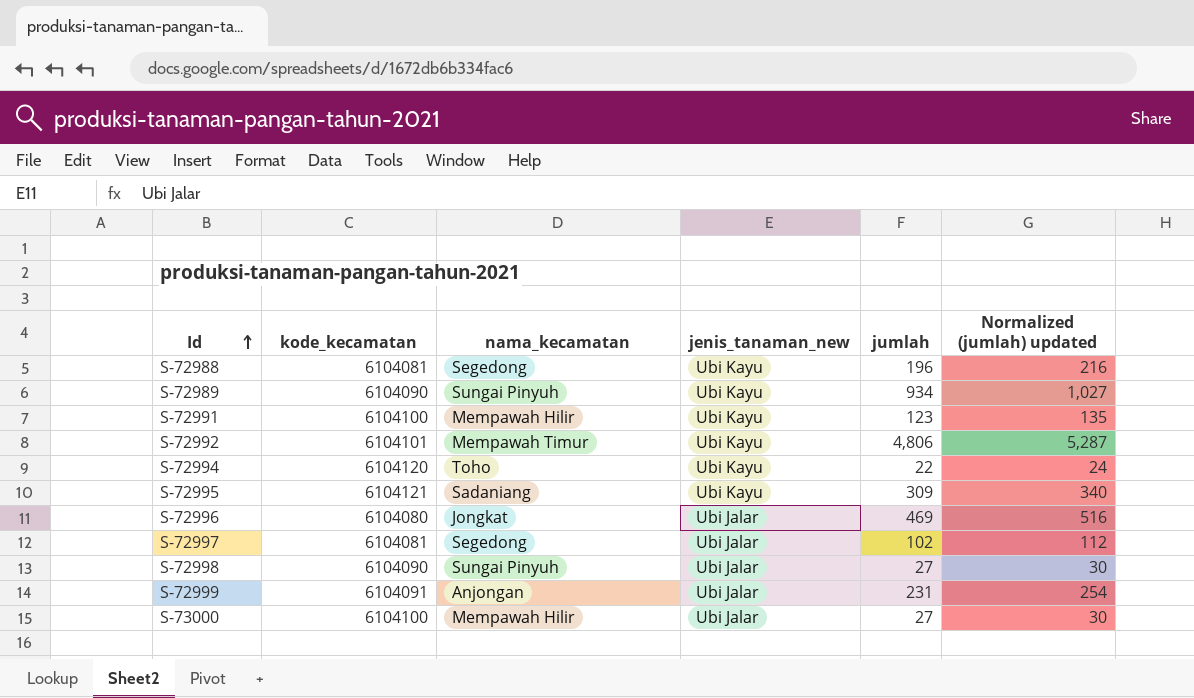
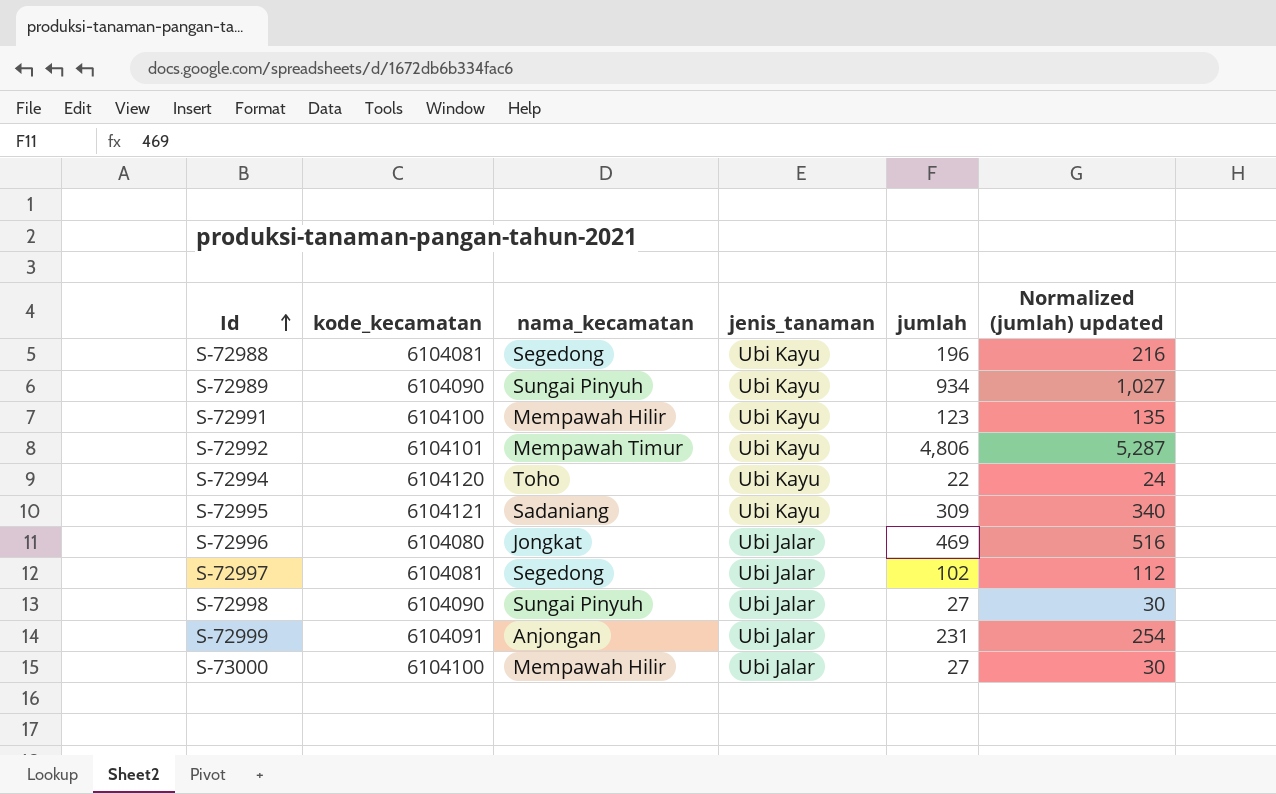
column name: jenis_tanaman_new -> jenis_tanaman

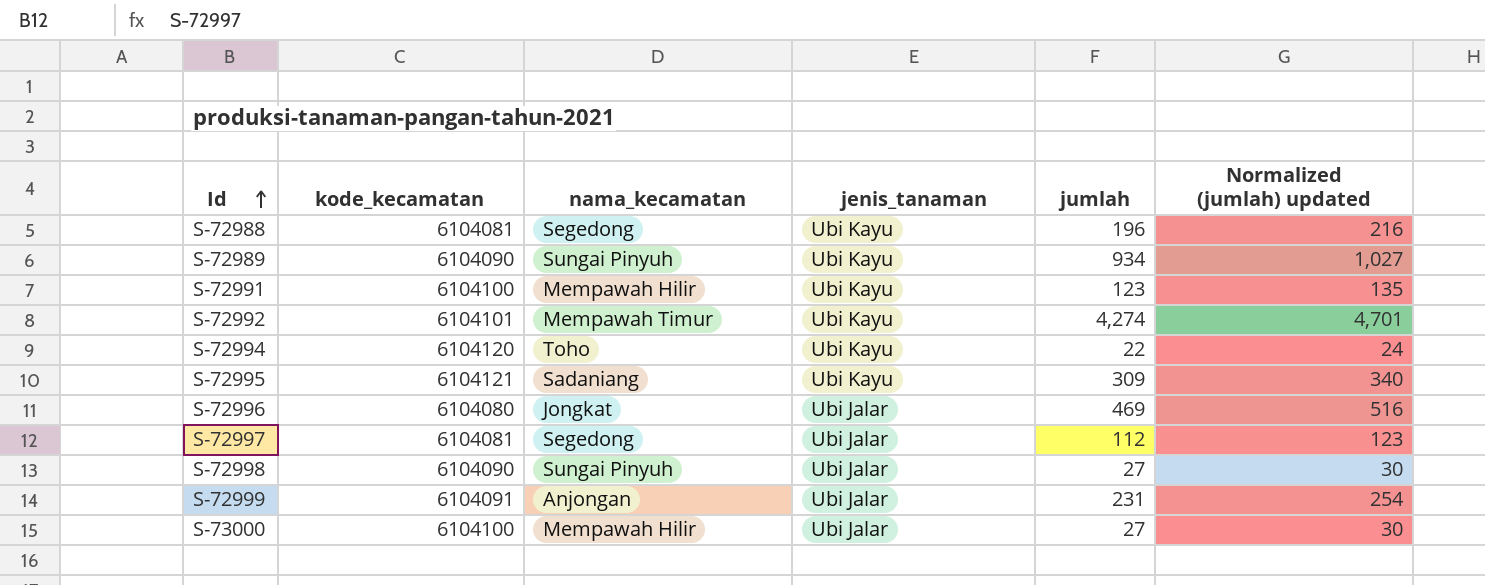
S-72992 | jumlah: 4,806 -> 4,274
S-72992 | Normalized (jumlah) updated: 5,287 -> 4,701
S-72997 | jumlah: 102 -> 112
S-72997 | Normalized (jumlah) updated: 112 -> 123

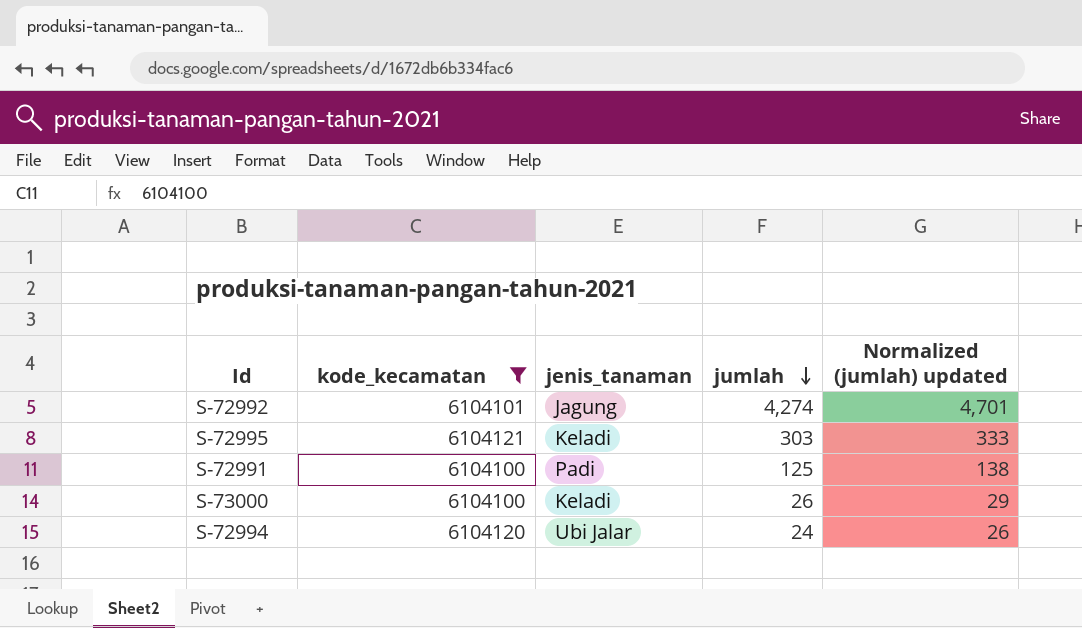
filter: none -> kode_kecamatan >= 6104100
row order: Id ascending -> jumlah descending
column nama_kecamatan | position: 3 -> none
S-72992 | jenis_tanaman: Ubi Kayu -> Jagung
S-72995 | jenis_tanaman: Ubi Kayu -> Keladi
S-72995 | jumlah: 309 -> 303
S-72995 | Normalized (jumlah) updated: 340 -> 333
S-72991 | jenis_tanaman: Ubi Kayu -> Padi
S-72991 | jumlah: 123 -> 125
S-72991 | Normalized (jumlah) updated: 135 -> 138
S-73000 | jenis_tanaman: Ubi Jalar -> Keladi
S-73000 | jumlah: 27 -> 26
S-73000 | Normalized (jumlah) updated: 30 -> 29
S-72994 | jenis_tanaman: Ubi Kayu -> Ubi Jalar
S-72994 | jumlah: 22 -> 24
S-72994 | Normalized (jumlah) updated: 24 -> 26

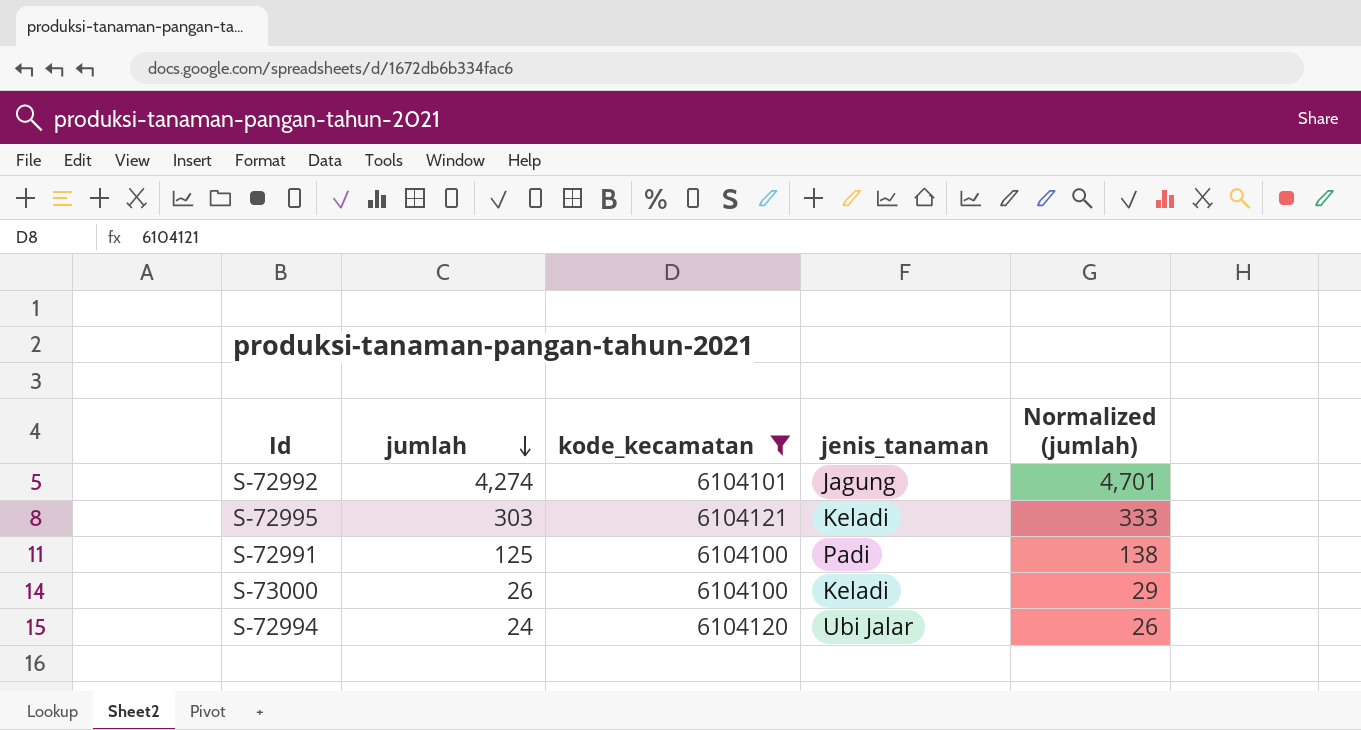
column jumlah | position: 4 -> 2
column name: Normalized (jumlah) updated -> Normalized (jumlah)

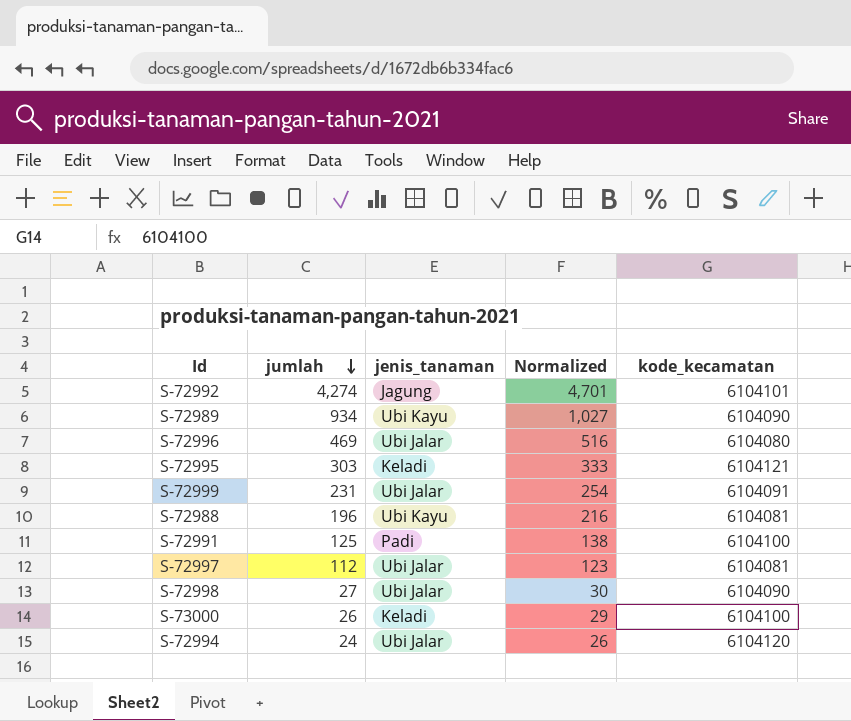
filter: kode_kecamatan >= 6104100 -> none
column name: Normalized (jumlah) -> Normalized
column kode_kecamatan | position: 3 -> 5

